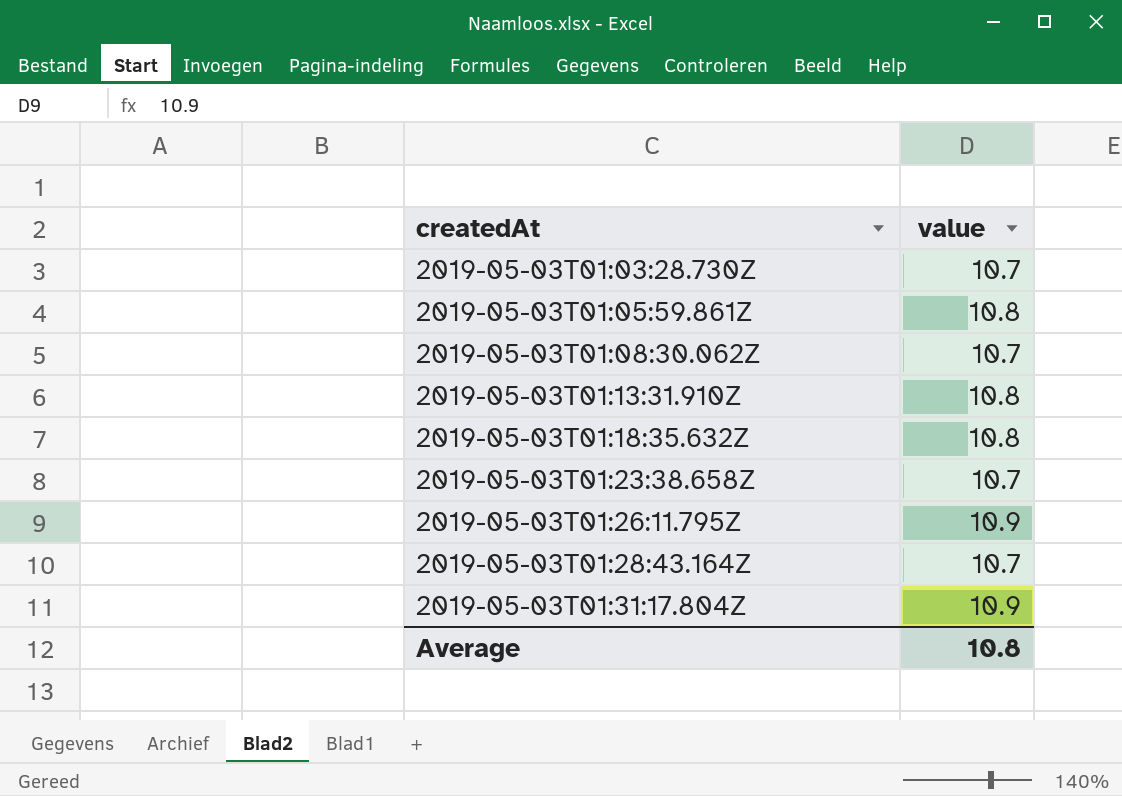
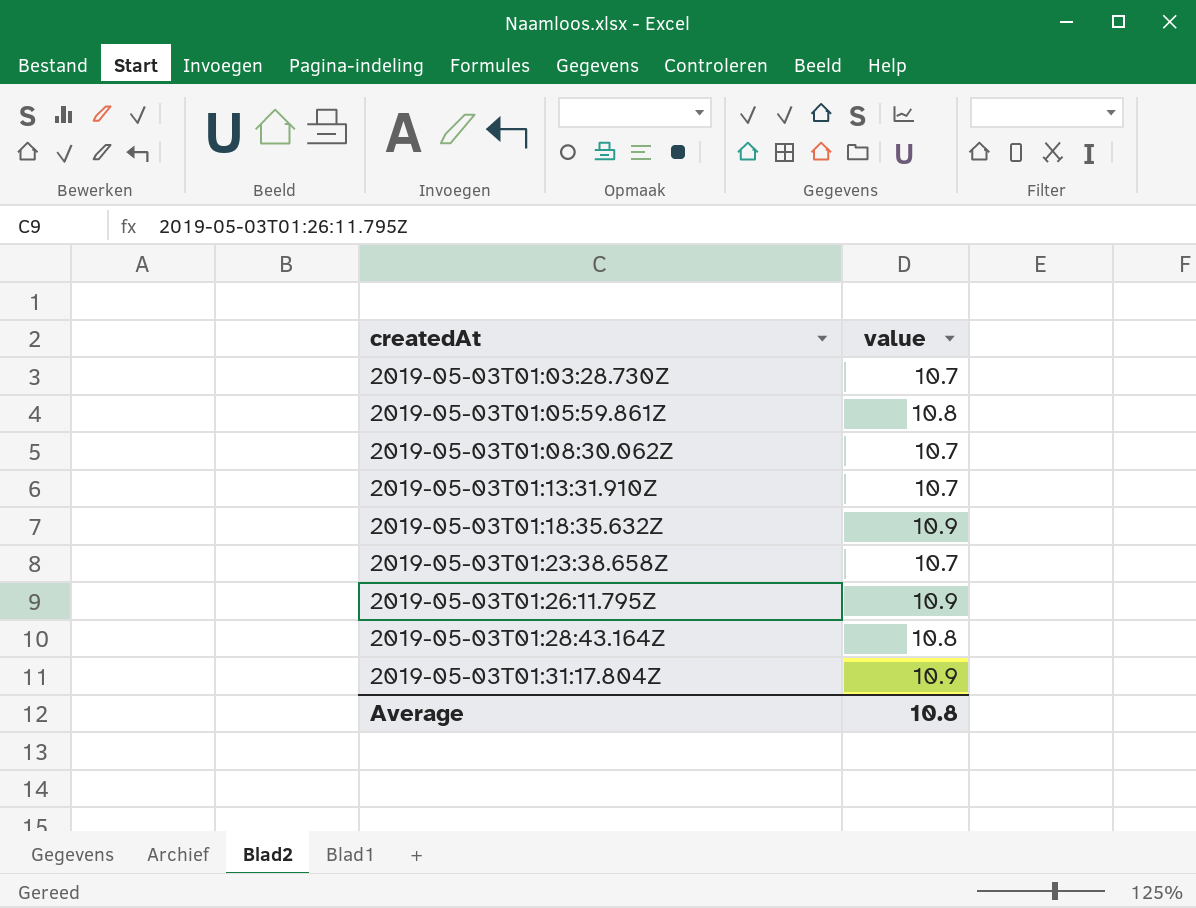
2019-05-03T01:13:31.910Z | value: 10.8 -> 10.7
2019-05-03T01:18:35.632Z | value: 10.8 -> 10.9
2019-05-03T01:28:43.164Z | value: 10.7 -> 10.8

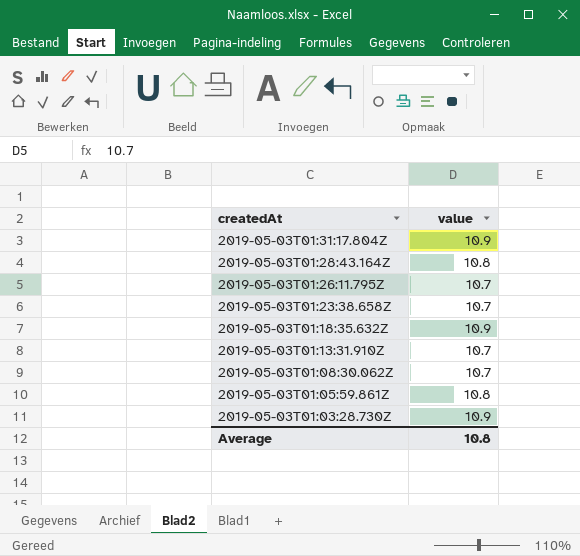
row order: createdAt ascending -> createdAt descending
2019-05-03T01:26:11.795Z | value: 10.9 -> 10.7
2019-05-03T01:03:28.730Z | value: 10.7 -> 10.9

